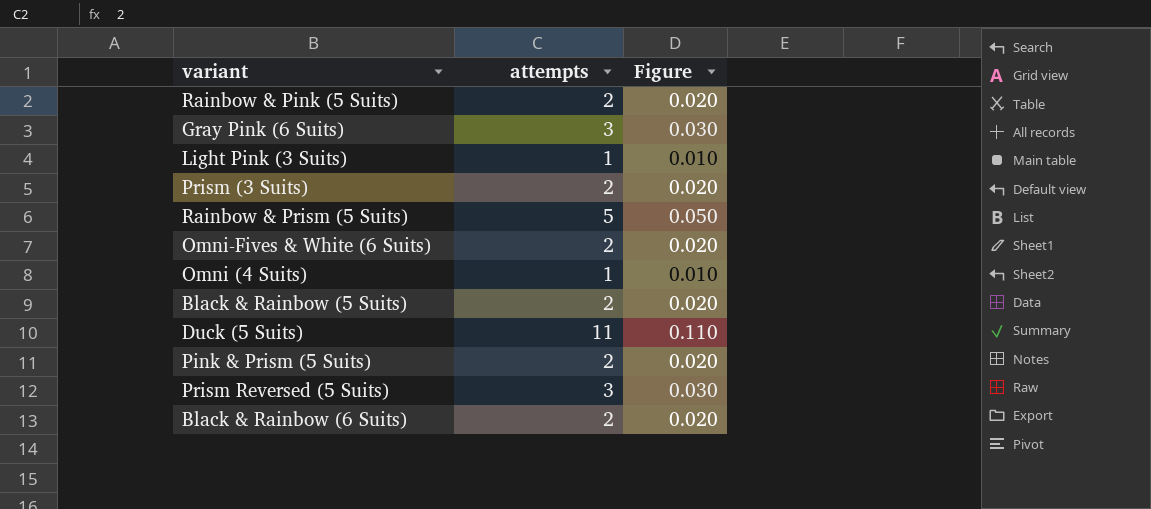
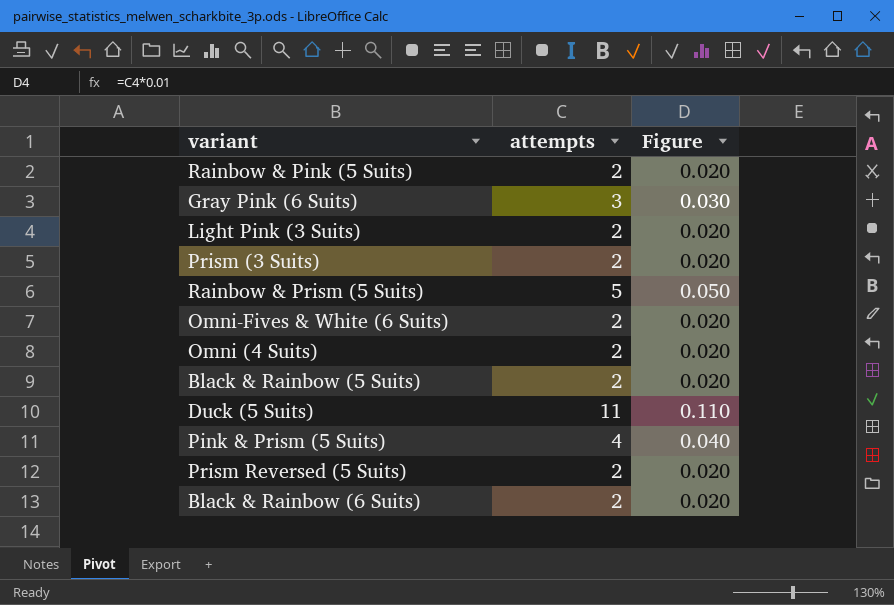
Light Pink (3 Suits) | attempts: 1 -> 2
Light Pink (3 Suits) | Figure: 0.010 -> 0.020
Omni (4 Suits) | attempts: 1 -> 2
Omni (4 Suits) | Figure: 0.010 -> 0.020
Pink & Prism (5 Suits) | attempts: 2 -> 4
Pink & Prism (5 Suits) | Figure: 0.020 -> 0.040
Prism Reversed (5 Suits) | attempts: 3 -> 2
Prism Reversed (5 Suits) | Figure: 0.030 -> 0.020

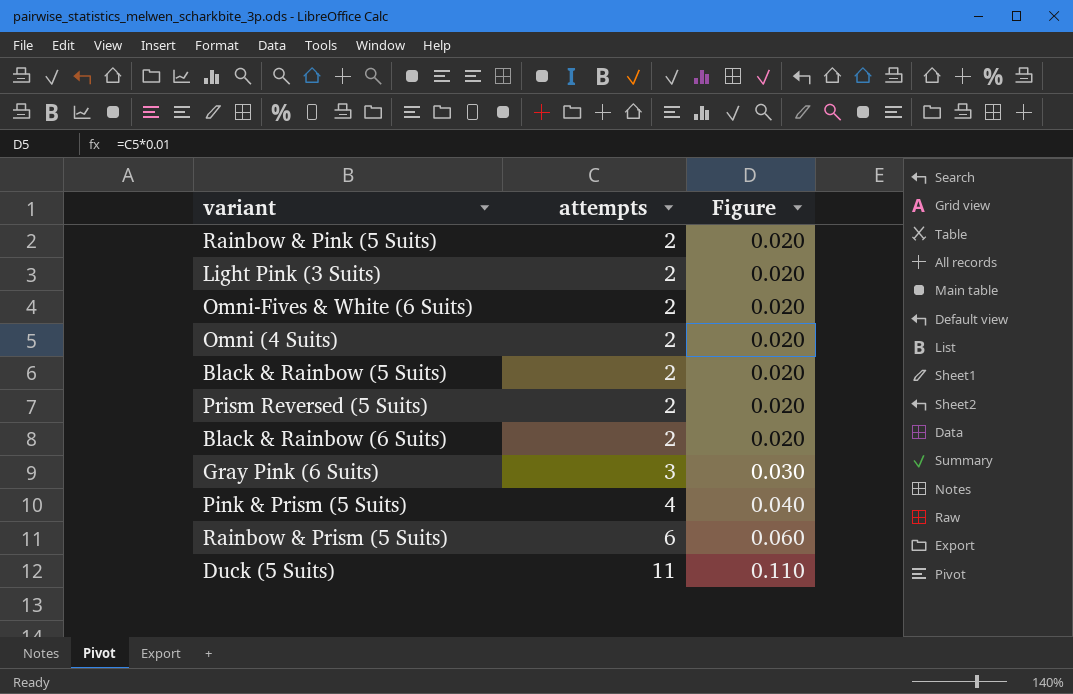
row order: none -> attempts ascending
row Prism (3 Suits): 2 | 0.020 -> none
Rainbow & Prism (5 Suits) | attempts: 5 -> 6
Rainbow & Prism (5 Suits) | Figure: 0.050 -> 0.060

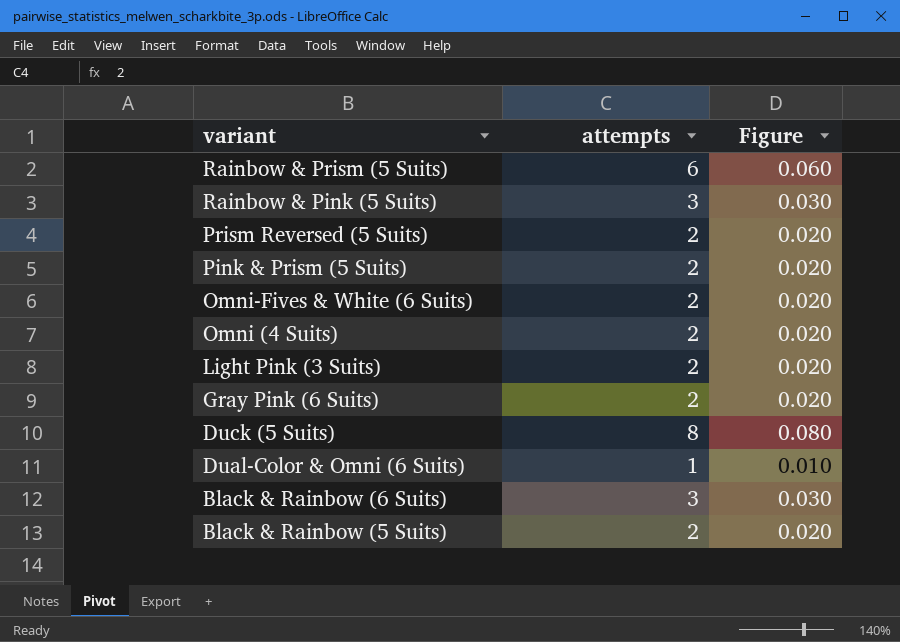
row order: attempts ascending -> variant descending
Rainbow & Pink (5 Suits) | attempts: 2 -> 3
Rainbow & Pink (5 Suits) | Figure: 0.020 -> 0.030
Pink & Prism (5 Suits) | attempts: 4 -> 2
Pink & Prism (5 Suits) | Figure: 0.040 -> 0.020
Gray Pink (6 Suits) | attempts: 3 -> 2
Gray Pink (6 Suits) | Figure: 0.030 -> 0.020
Duck (5 Suits) | attempts: 11 -> 8
Duck (5 Suits) | Figure: 0.110 -> 0.080
row Dual-Color & Omni (6 Suits): none -> 1 | 0.010
Black & Rainbow (6 Suits) | attempts: 2 -> 3
Black & Rainbow (6 Suits) | Figure: 0.020 -> 0.030

